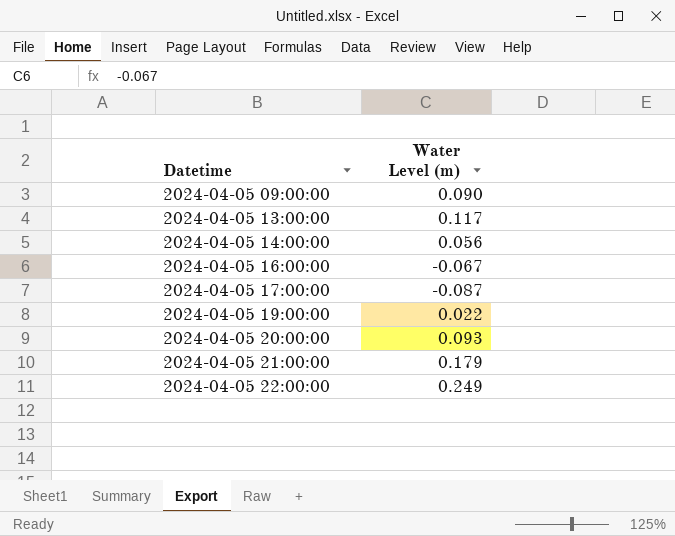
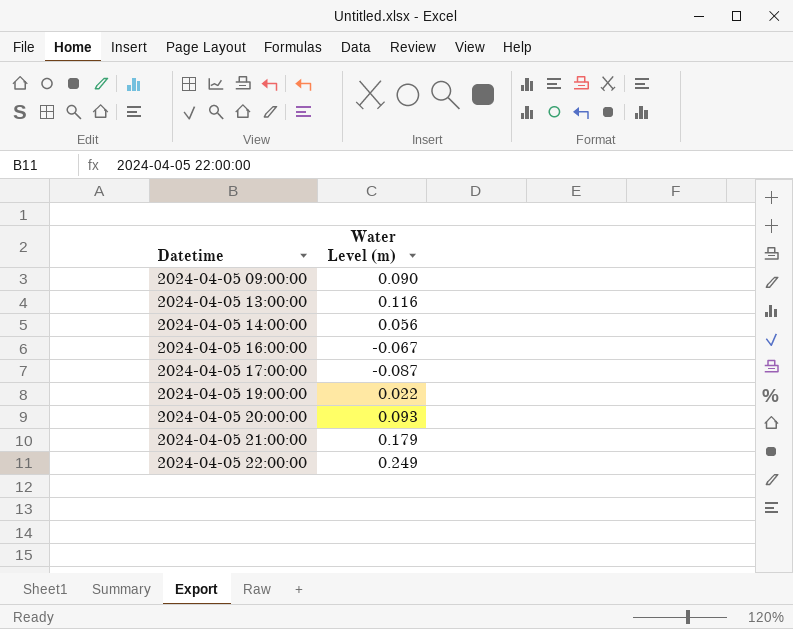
2024-04-05 13:00:00 | Water Level (m): 0.117 -> 0.116

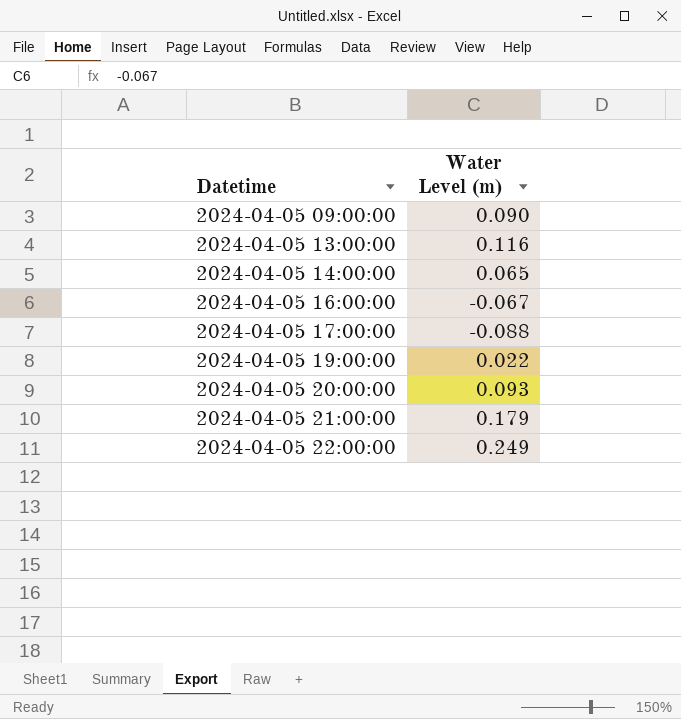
2024-04-05 14:00:00 | Water Level (m): 0.056 -> 0.065
2024-04-05 17:00:00 | Water Level (m): -0.087 -> -0.088

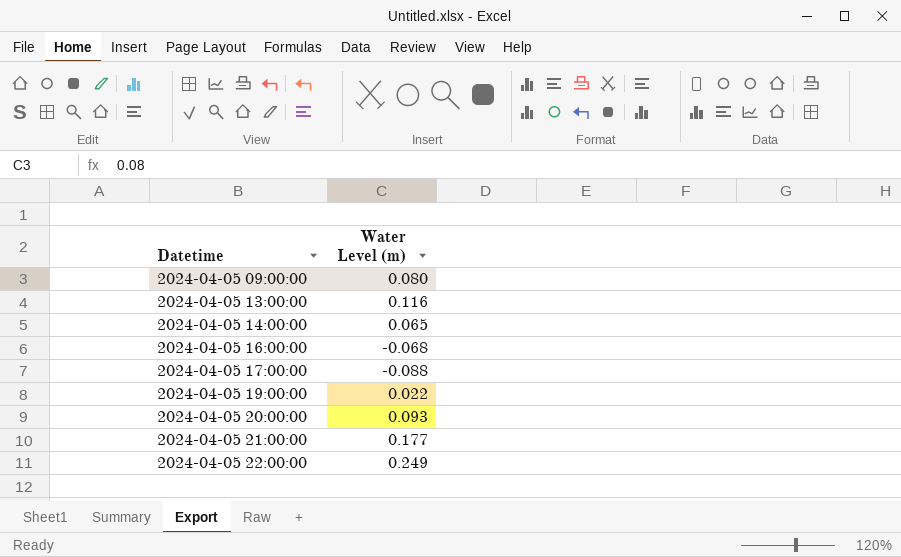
2024-04-05 09:00:00 | Water Level (m): 0.090 -> 0.080
2024-04-05 16:00:00 | Water Level (m): -0.067 -> -0.068
2024-04-05 21:00:00 | Water Level (m): 0.179 -> 0.177

